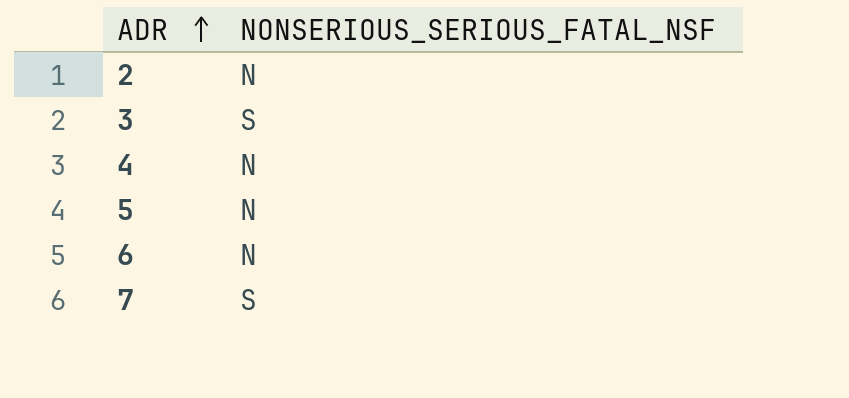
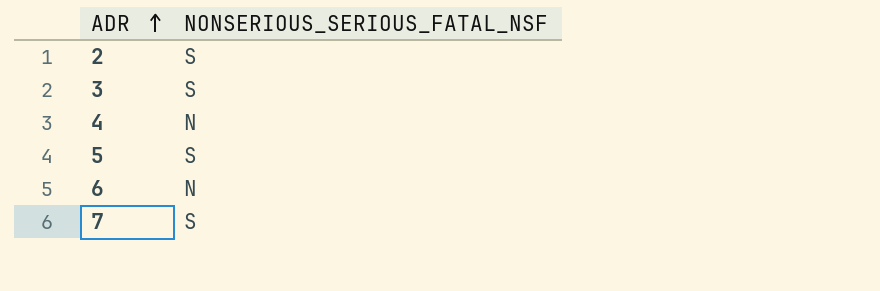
2 | NONSERIOUS_SERIOUS_FATAL_NSF: N -> S
5 | NONSERIOUS_SERIOUS_FATAL_NSF: N -> S

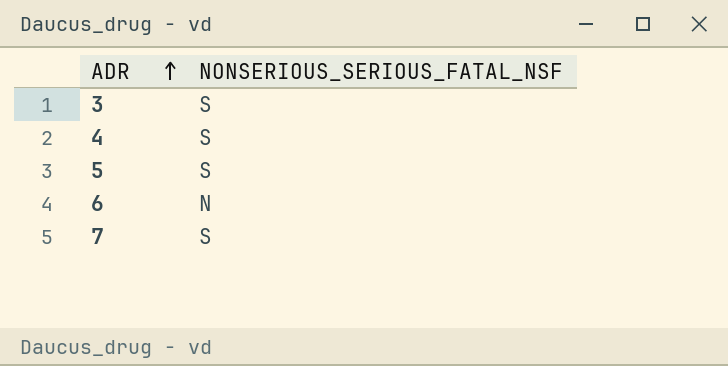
row 2: S -> none
4 | NONSERIOUS_SERIOUS_FATAL_NSF: N -> S

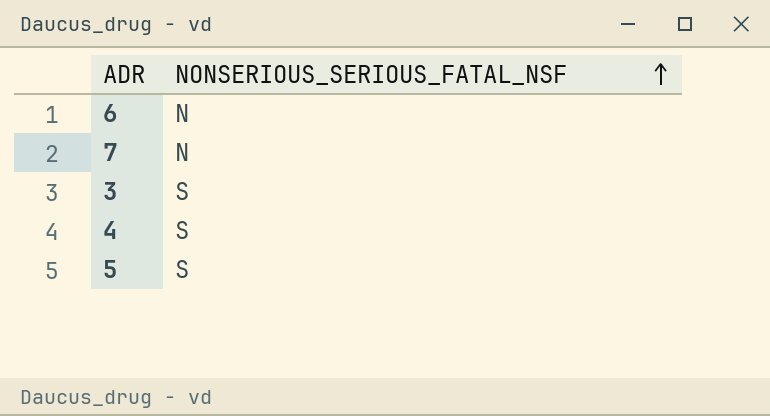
row order: ADR ascending -> NONSERIOUS_SERIOUS_FATAL_NSF ascending
7 | NONSERIOUS_SERIOUS_FATAL_NSF: S -> N

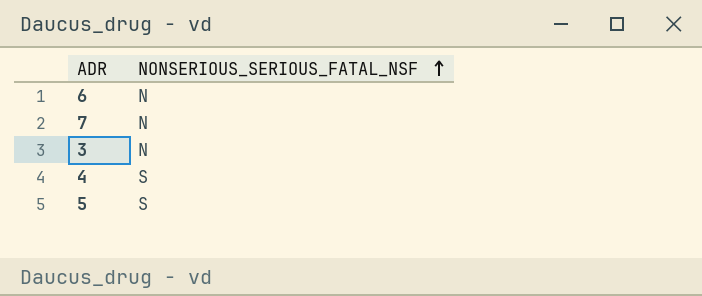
3 | NONSERIOUS_SERIOUS_FATAL_NSF: S -> N

